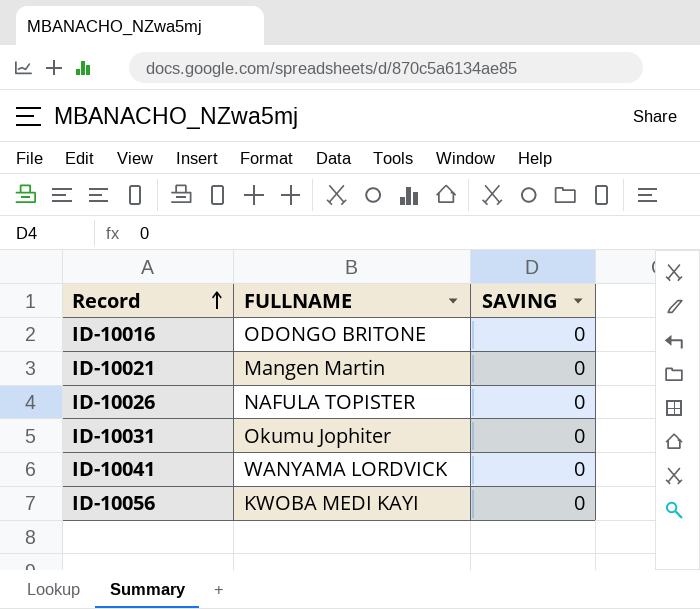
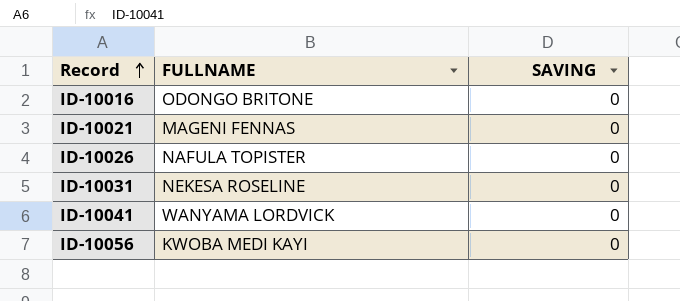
ID-10021 | FULLNAME: Mangen Martin -> MAGENI FENNAS
ID-10031 | FULLNAME: Okumu Jophiter -> NEKESA ROSELINE

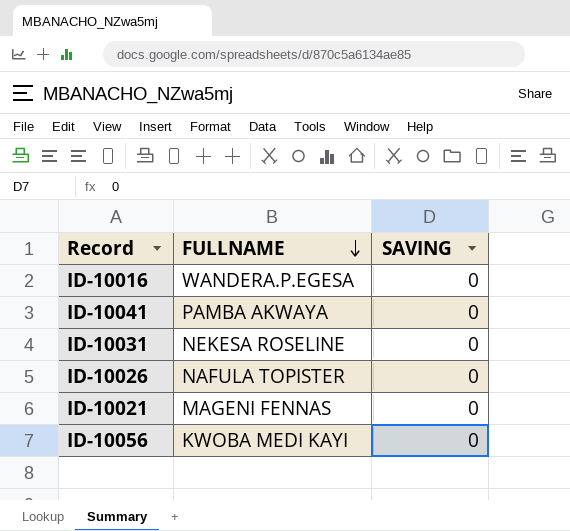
row order: Record ascending -> FULLNAME descending
ID-10016 | FULLNAME: ODONGO BRITONE -> WANDERA.P.EGESA
ID-10041 | FULLNAME: WANYAMA LORDVICK -> PAMBA AKWAYA

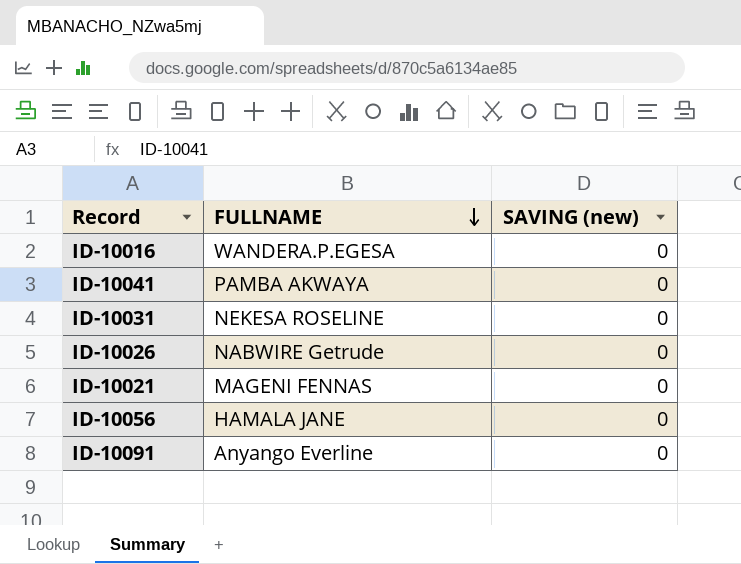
column name: SAVING -> SAVING (new)
ID-10026 | FULLNAME: NAFULA TOPISTER -> NABWIRE Getrude
ID-10056 | FULLNAME: KWOBA MEDI KAYI -> HAMALA JANE
row ID-10091: none -> Anyango Everline | 0

